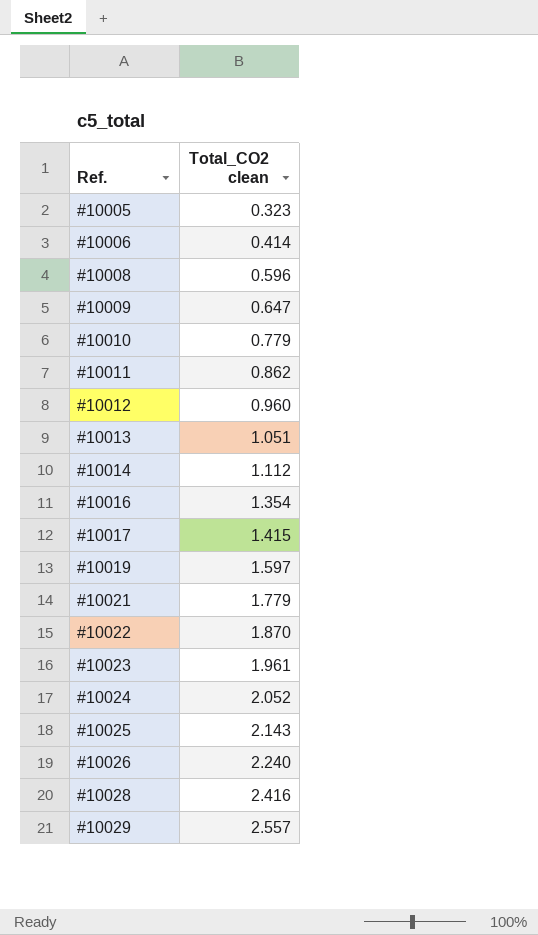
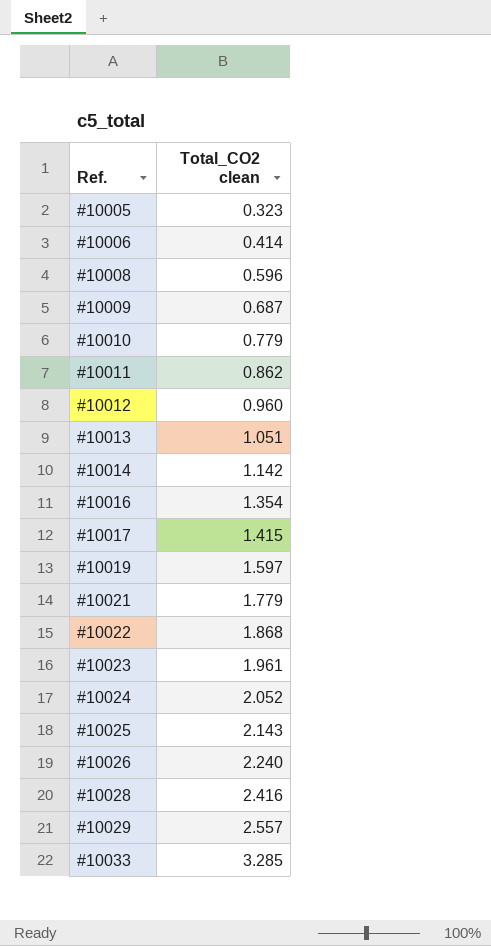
#10009 | Total_CO2 clean: 0.647 -> 0.687
#10014 | Total_CO2 clean: 1.112 -> 1.142
#10022 | Total_CO2 clean: 1.870 -> 1.868
row #10033: none -> 3.285

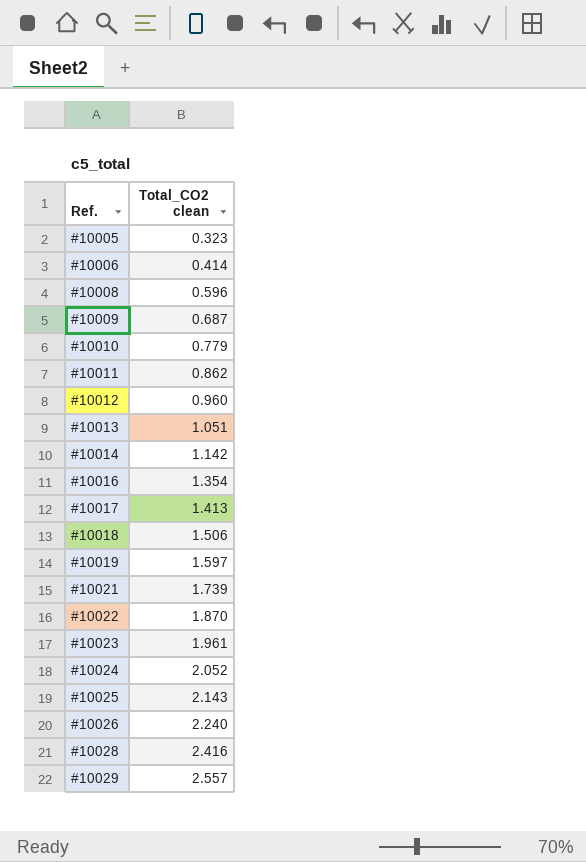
row #10033: 3.285 -> none
#10017 | Total_CO2 clean: 1.415 -> 1.413
row #10018: none -> 1.506
#10021 | Total_CO2 clean: 1.779 -> 1.739
#10022 | Total_CO2 clean: 1.868 -> 1.870

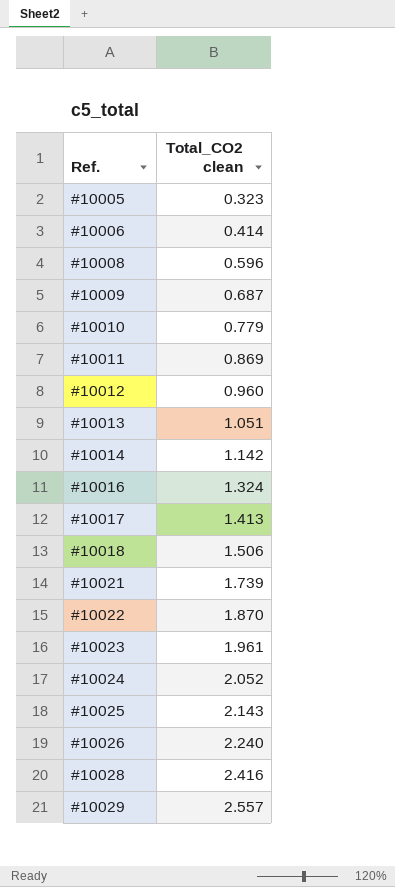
row #10019: 1.597 -> none
#10011 | Total_CO2 clean: 0.862 -> 0.869
#10016 | Total_CO2 clean: 1.354 -> 1.324

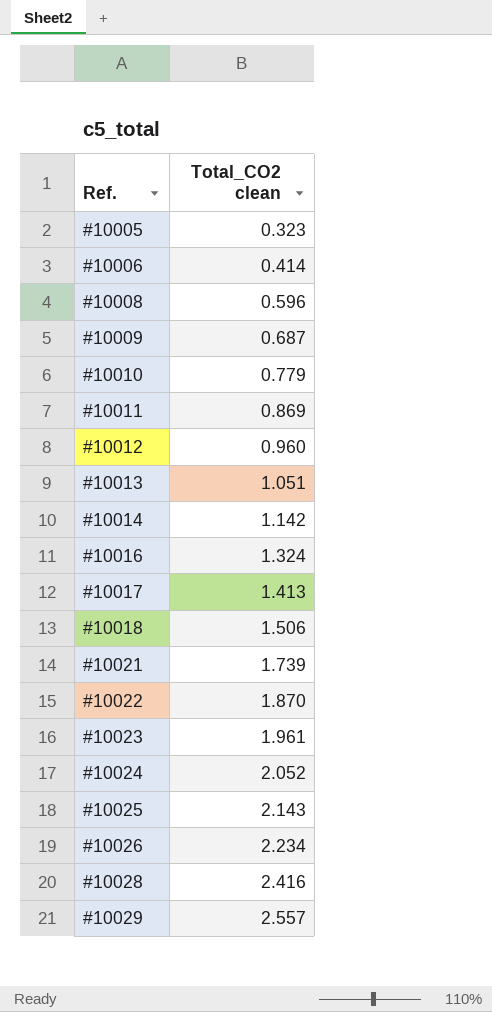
#10026 | Total_CO2 clean: 2.240 -> 2.234

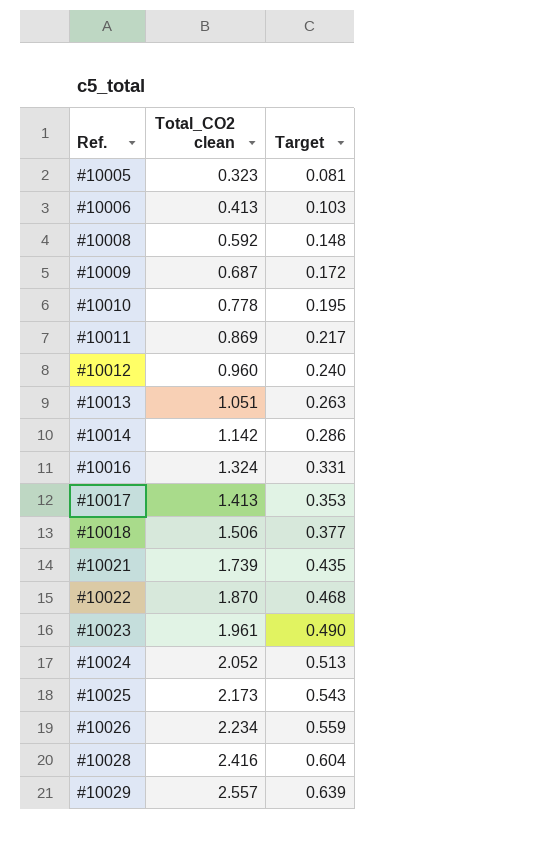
column Target | formula: none -> [Total_CO2 clean] * 0.25
#10006 | Total_CO2 clean: 0.414 -> 0.413
#10008 | Total_CO2 clean: 0.596 -> 0.592
#10010 | Total_CO2 clean: 0.779 -> 0.778
#10025 | Total_CO2 clean: 2.143 -> 2.173

